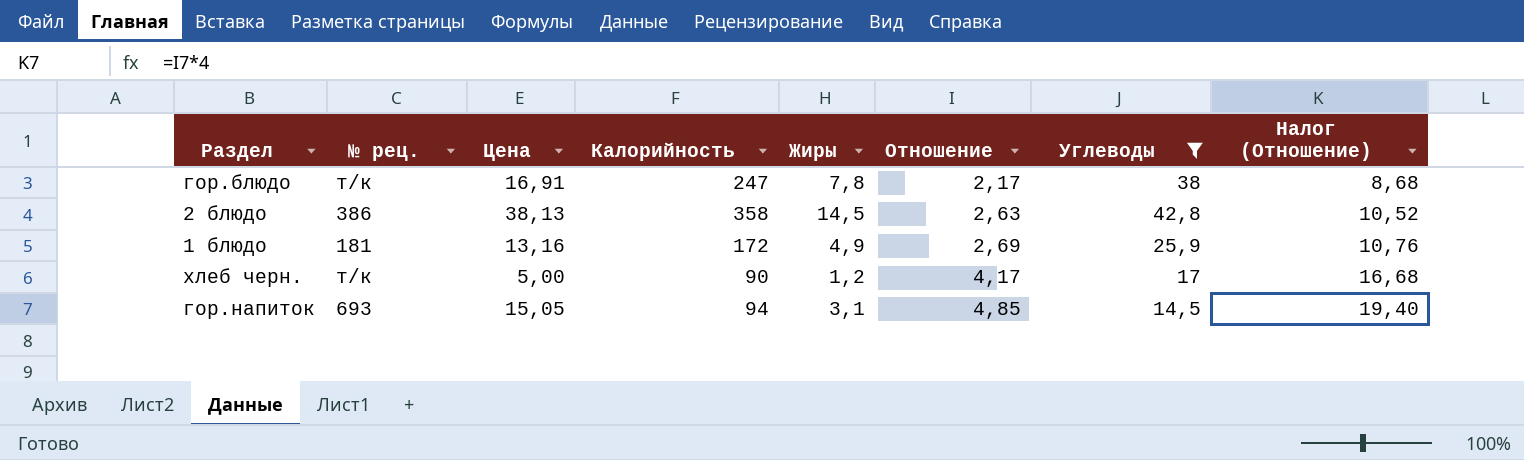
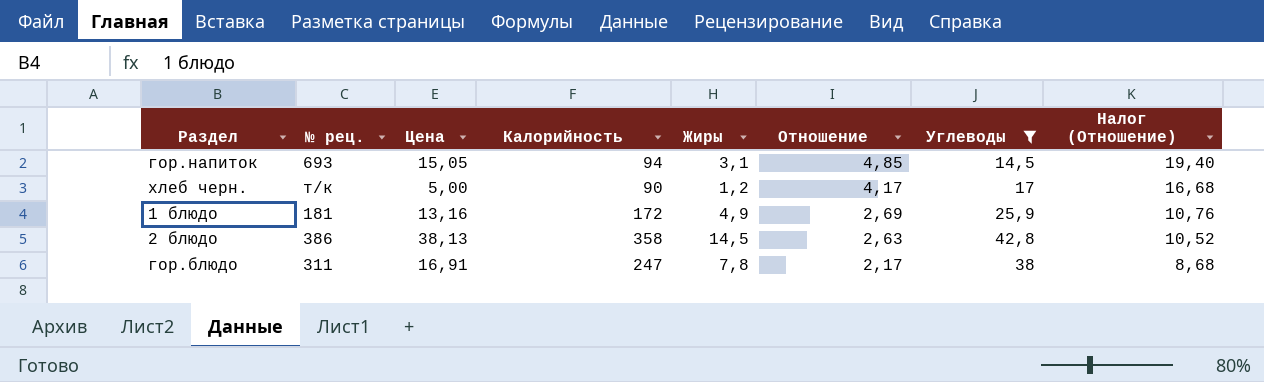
row order: Отношение ascending -> Отношение descending
гор.блюдо | № рец.: т/к -> 311

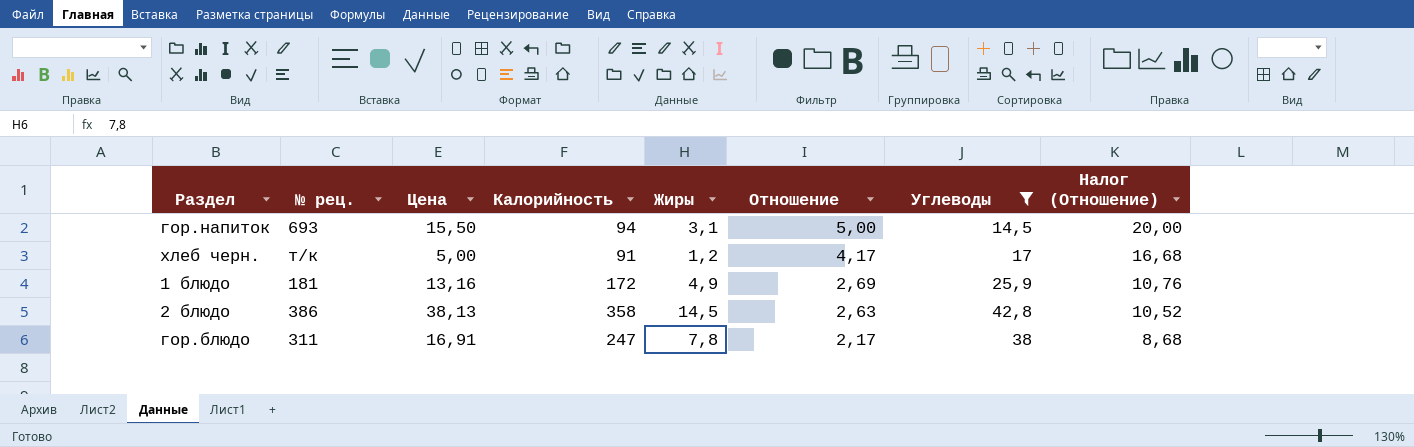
гор.напиток | Цена: 15,05 -> 15,50
гор.напиток | Отношение: 4,85 -> 5,00
гор.напиток | Налог (Отношение): 19,40 -> 20,00
хлеб черн. | Калорийность: 90 -> 91

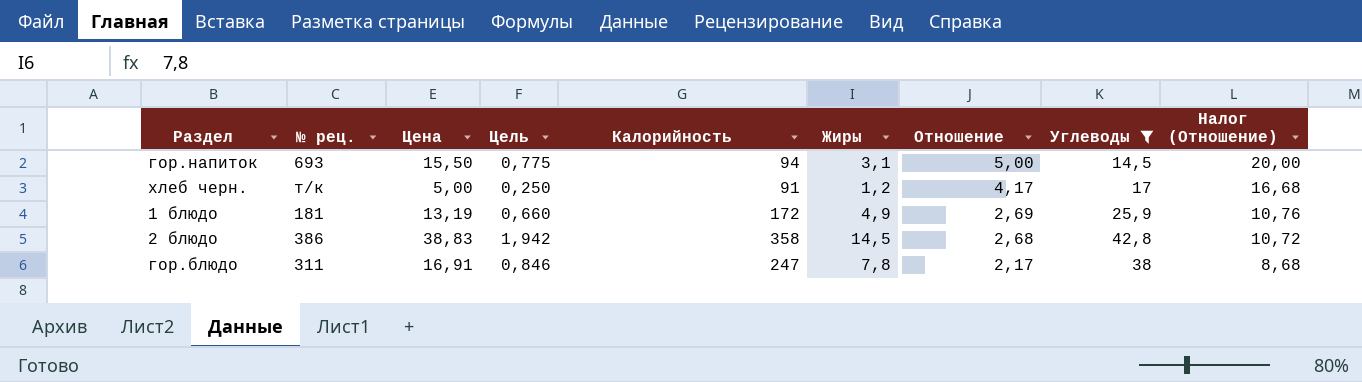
column Цель | formula: none -> [Цена] * 0,05
1 блюдо | Цена: 13,16 -> 13,19
2 блюдо | Цена: 38,13 -> 38,83
2 блюдо | Отношение: 2,63 -> 2,68
2 блюдо | Налог (Отношение): 10,52 -> 10,72

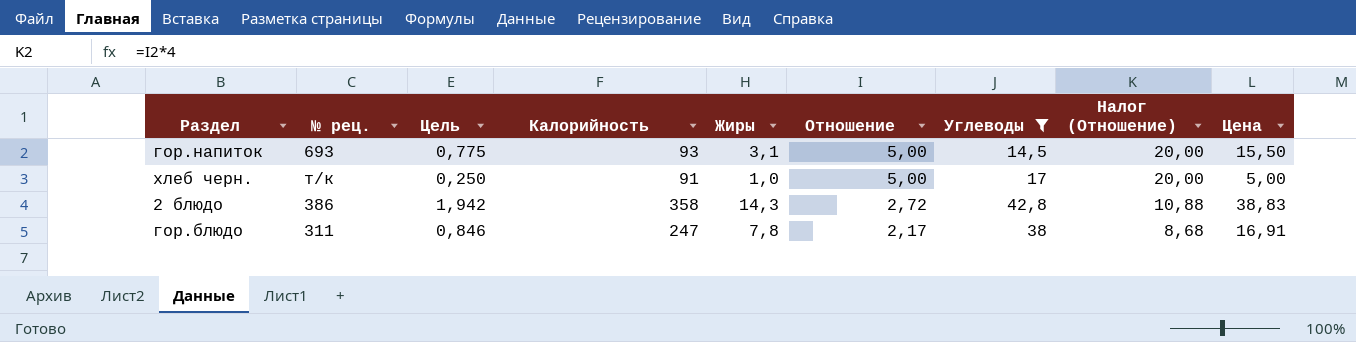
column Цена | position: 3 -> 9
row 1 блюдо: 181 | 13,19 | 0,660 | 172 | 4,9 | 2,69 | 25,9 | 10,76 -> none
гор.напиток | Калорийность: 94 -> 93
хлеб черн. | Жиры: 1,2 -> 1,0
хлеб черн. | Отношение: 4,17 -> 5,00
хлеб черн. | Налог (Отношение): 16,68 -> 20,00
2 блюдо | Жиры: 14,5 -> 14,3
2 блюдо | Отношение: 2,68 -> 2,72
2 блюдо | Налог (Отношение): 10,72 -> 10,88

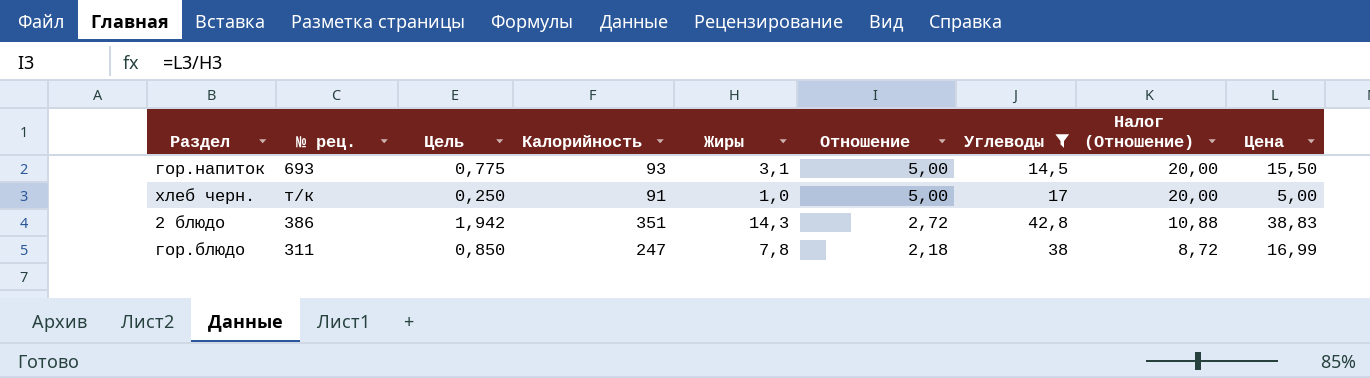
2 блюдо | Калорийность: 358 -> 351
гор.блюдо | Цель: 0,846 -> 0,850
гор.блюдо | Отношение: 2,17 -> 2,18
гор.блюдо | Налог (Отношение): 8,68 -> 8,72
гор.блюдо | Цена: 16,91 -> 16,99

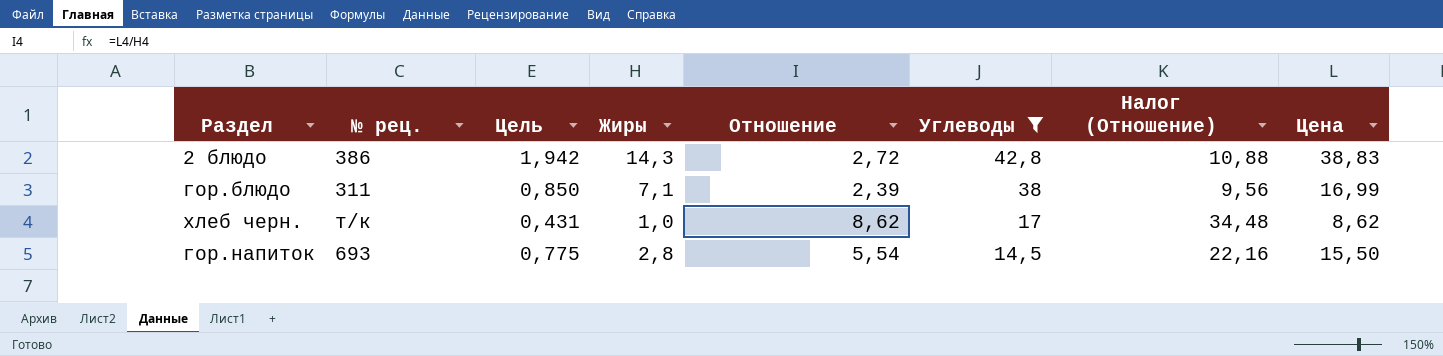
row order: Отношение descending -> Углеводы descending
column Калорийность | position: 4 -> none
гор.блюдо | Жиры: 7,8 -> 7,1
гор.блюдо | Отношение: 2,18 -> 2,39
гор.блюдо | Налог (Отношение): 8,72 -> 9,56
хлеб черн. | Цель: 0,250 -> 0,431
хлеб черн. | Отношение: 5,00 -> 8,62
хлеб черн. | Налог (Отношение): 20,00 -> 34,48
хлеб черн. | Цена: 5,00 -> 8,62
гор.напиток | Жиры: 3,1 -> 2,8
гор.напиток | Отношение: 5,00 -> 5,54
гор.напиток | Налог (Отношение): 20,00 -> 22,16

